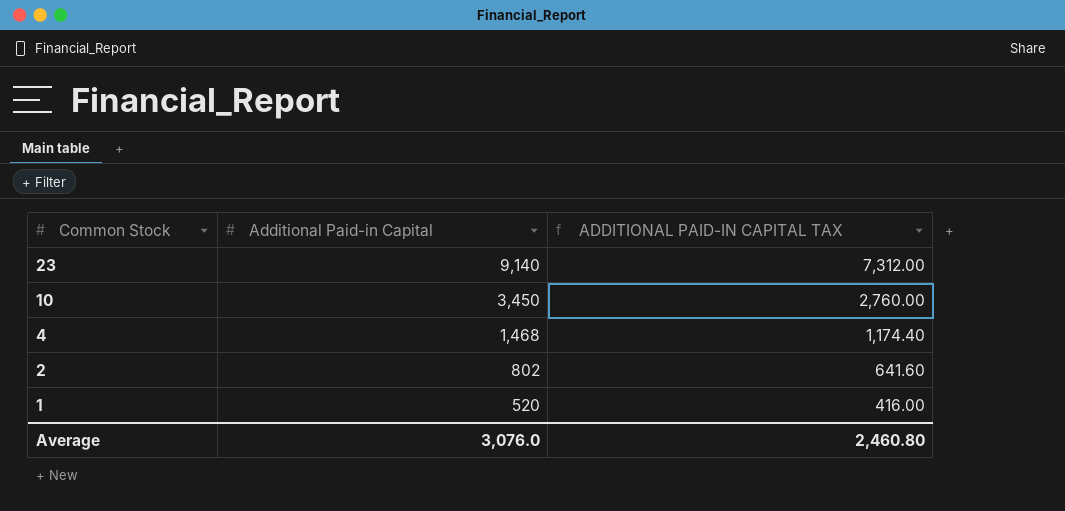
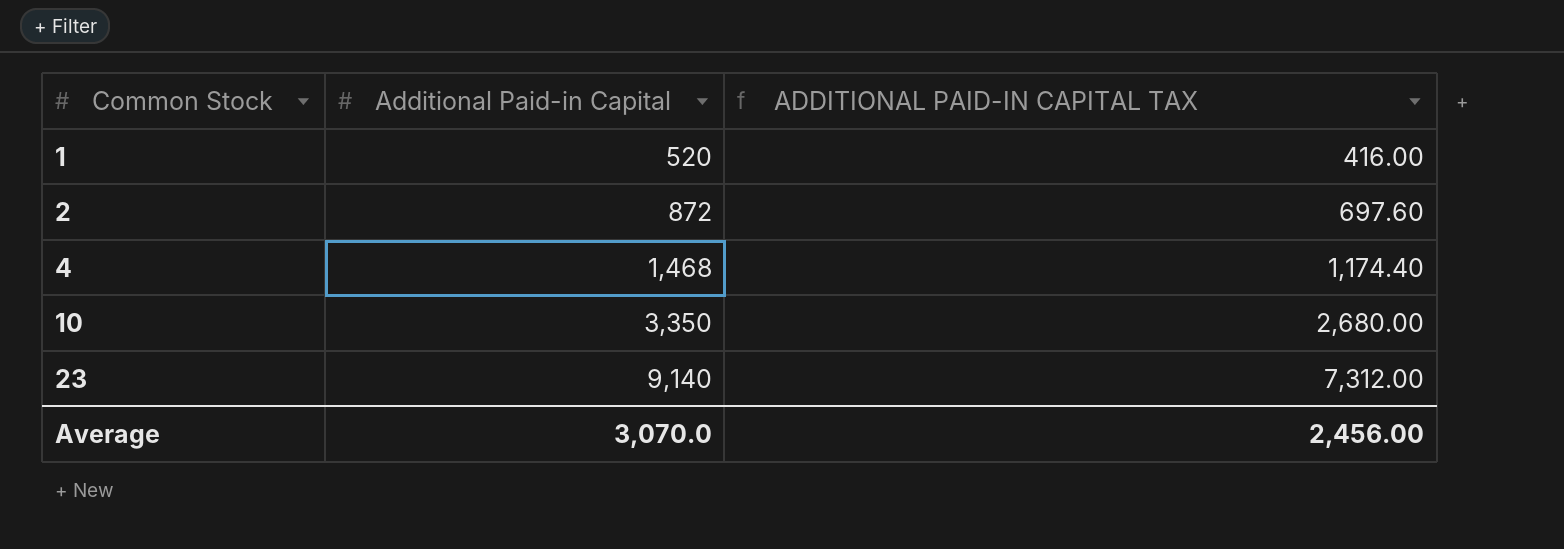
row order: Common Stock descending -> Common Stock ascending
2 | Additional Paid-in Capital: 802 -> 872
2 | ADDITIONAL PAID-IN CAPITAL TAX: 641.60 -> 697.60
10 | Additional Paid-in Capital: 3,450 -> 3,350
10 | ADDITIONAL PAID-IN CAPITAL TAX: 2,760.00 -> 2,680.00
Average | Additional Paid-in Capital: 3,076.0 -> 3,070.0
Average | ADDITIONAL PAID-IN CAPITAL TAX: 2,460.80 -> 2,456.00

